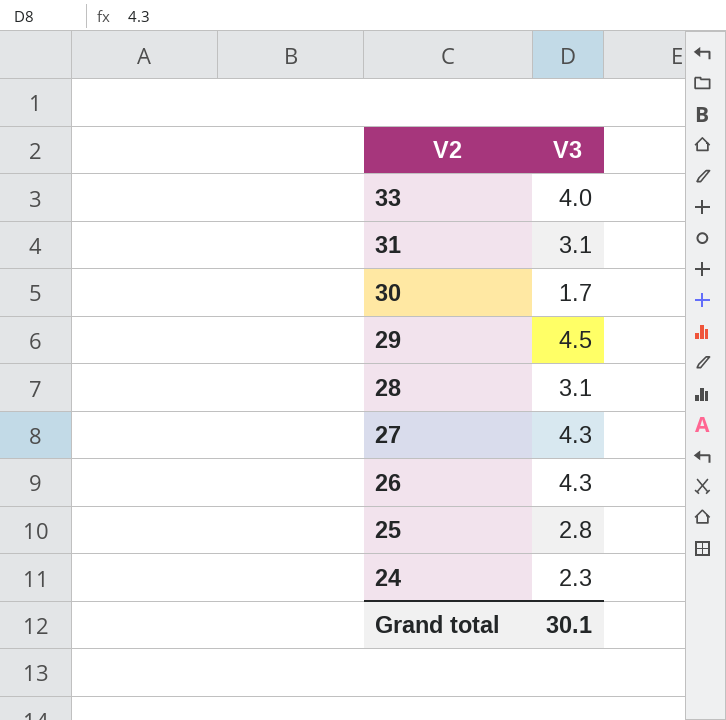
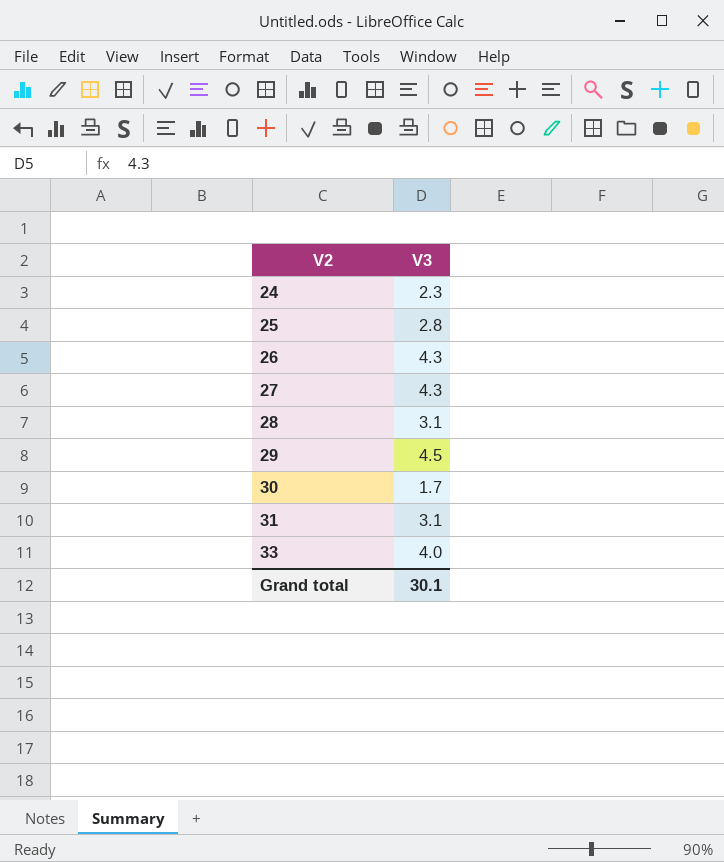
row order: V2 descending -> V2 ascending

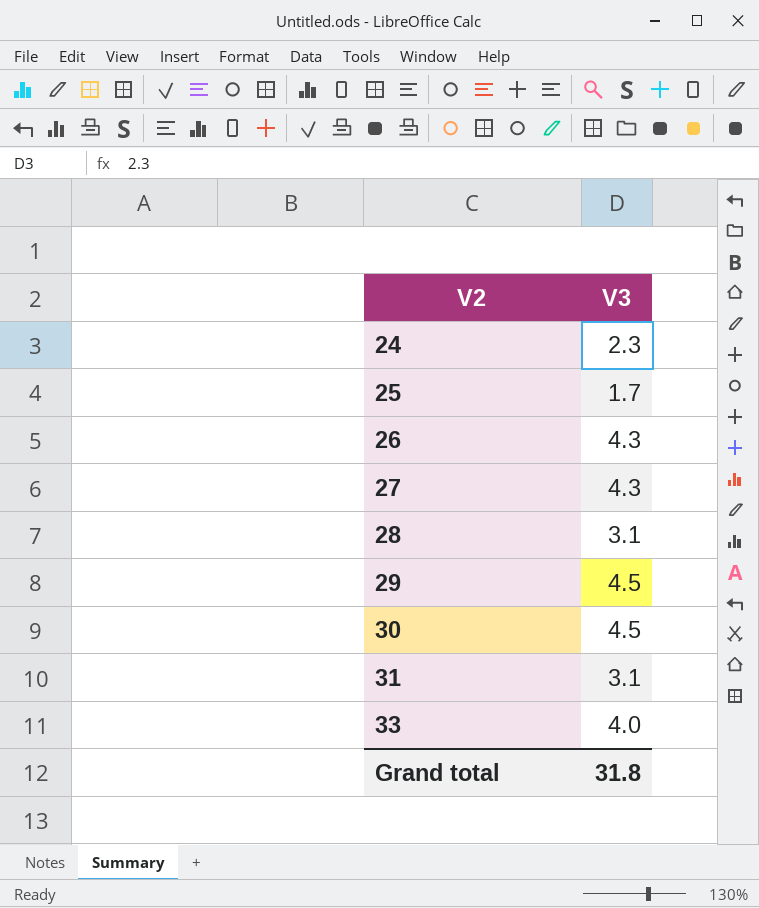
25 | V3: 2.8 -> 1.7
30 | V3: 1.7 -> 4.5
Grand total | V3: 30.1 -> 31.8

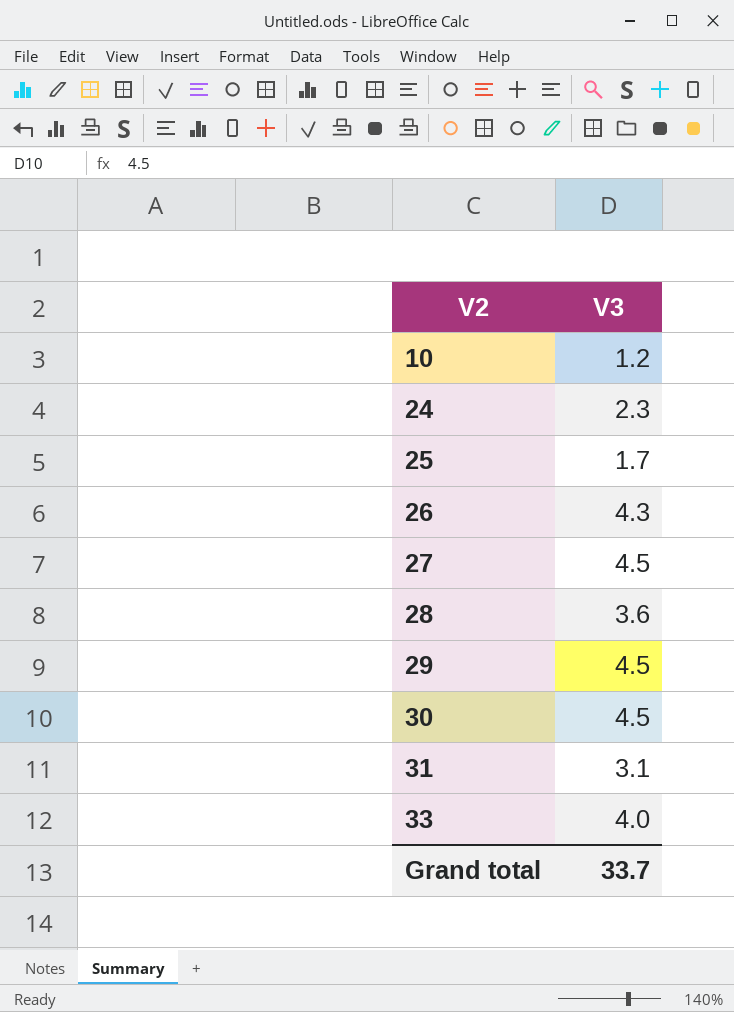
row 10: none -> 1.2
27 | V3: 4.3 -> 4.5
28 | V3: 3.1 -> 3.6
Grand total | V3: 31.8 -> 33.7

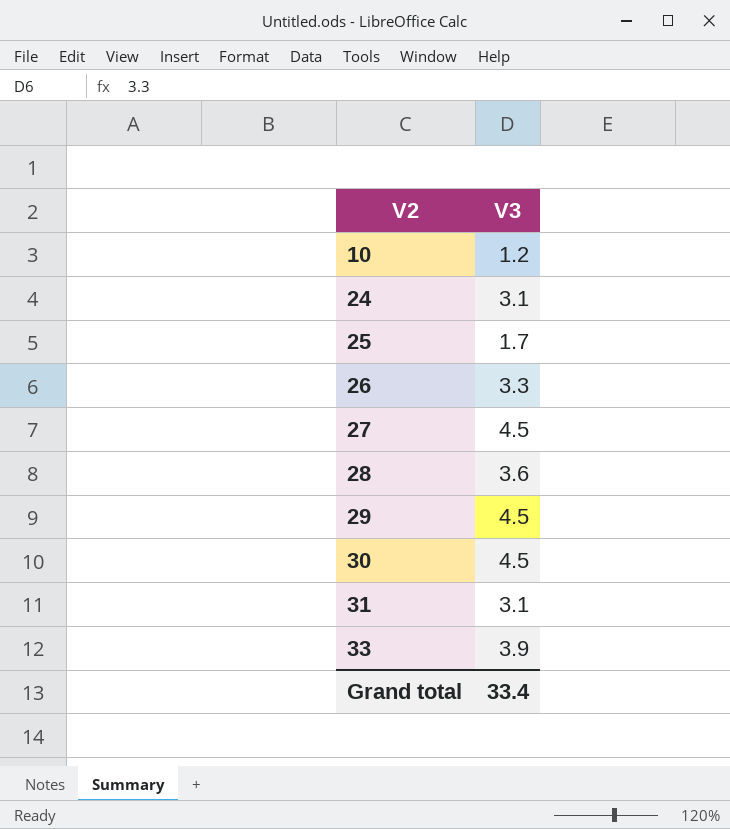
24 | V3: 2.3 -> 3.1
26 | V3: 4.3 -> 3.3
33 | V3: 4.0 -> 3.9
Grand total | V3: 33.7 -> 33.4

